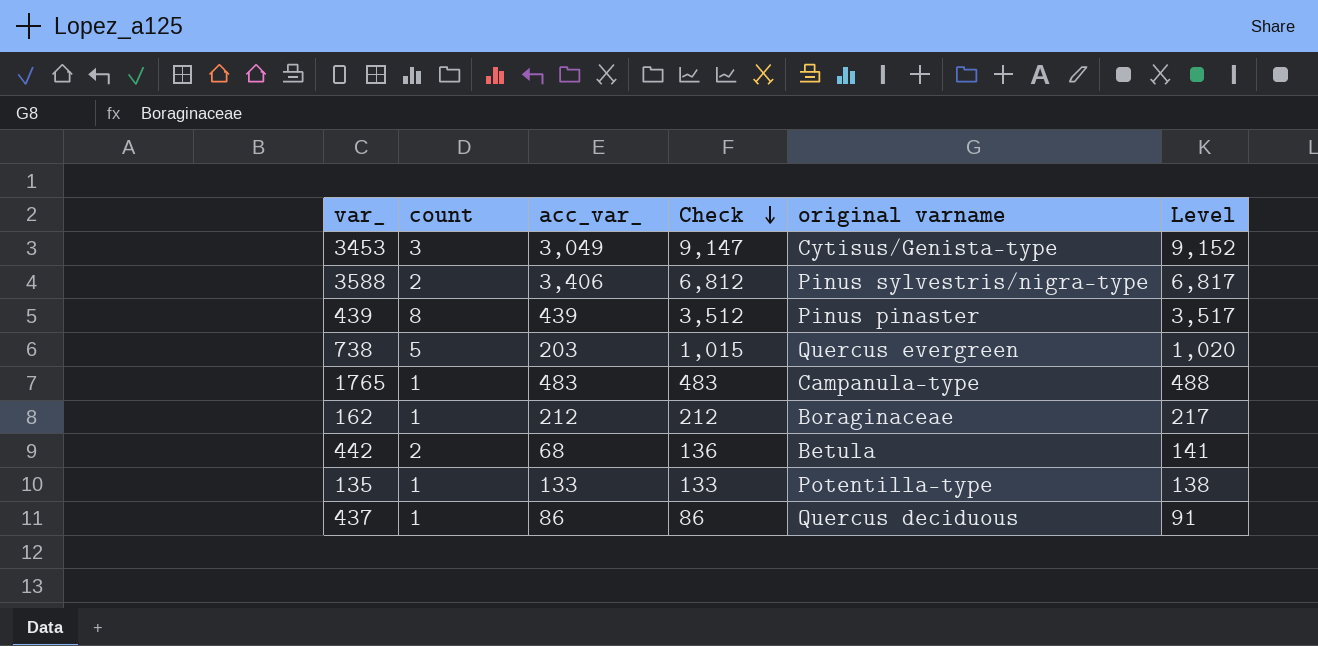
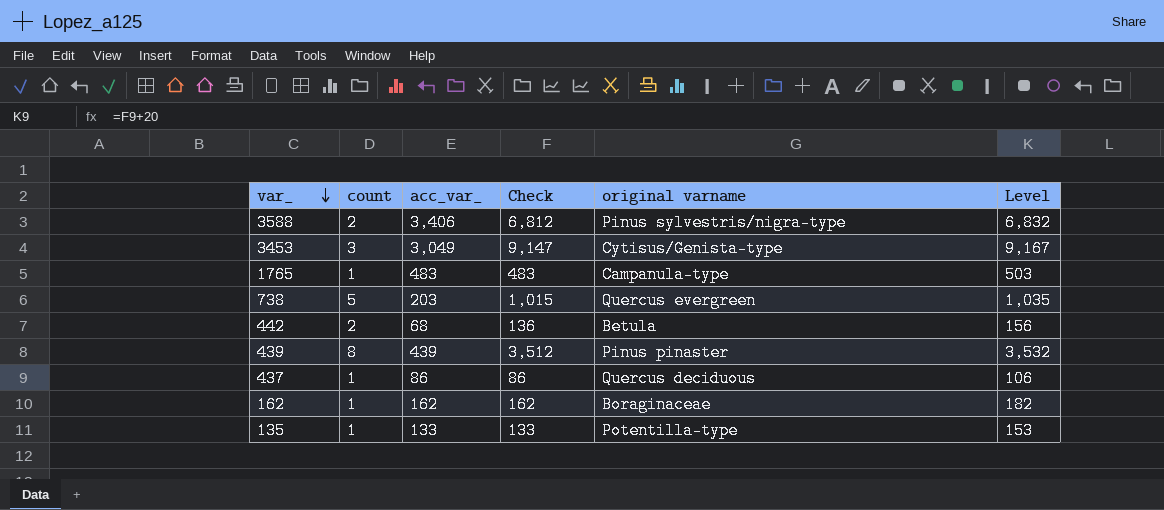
row order: Check descending -> var_ descending
column Level | formula: [Check] + 5 -> [Check] + 20
162 | acc_var_: 212 -> 162
162 | Check: 212 -> 162

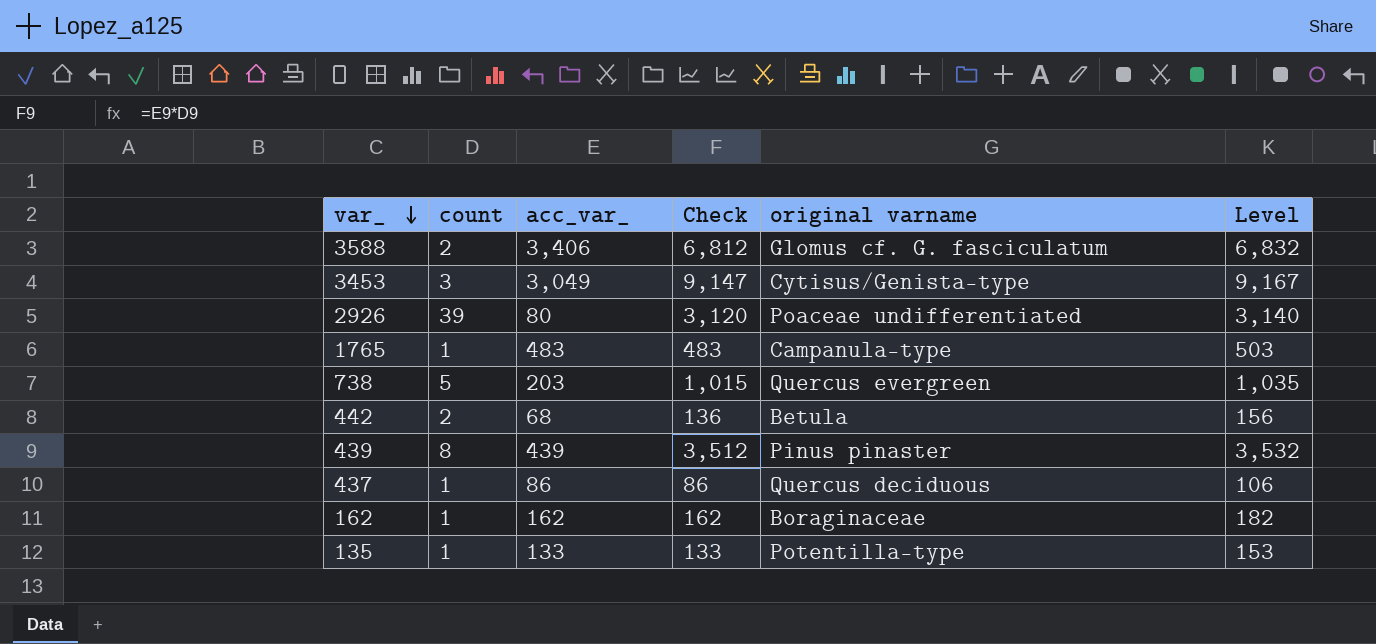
3588 | original varname: Pinus sylvestris/nigra-type -> Glomus cf. G. fasciculatum
row 2926: none -> 39 | 80 | 3,120 | Poaceae undifferentiated | 3,140

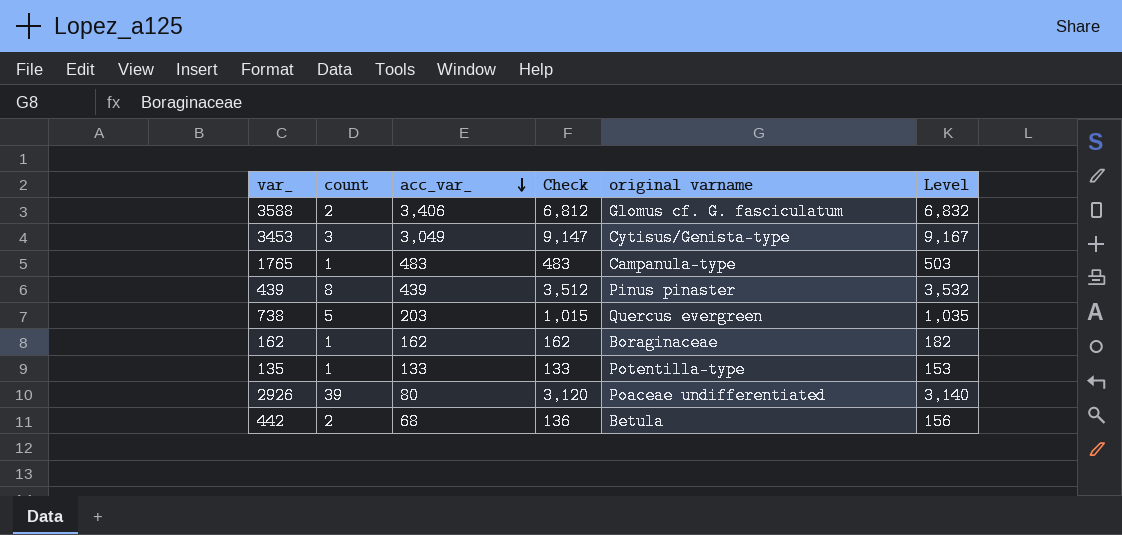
row order: var_ descending -> acc_var_ descending
row 437: 1 | 86 | 86 | Quercus deciduous | 106 -> none

